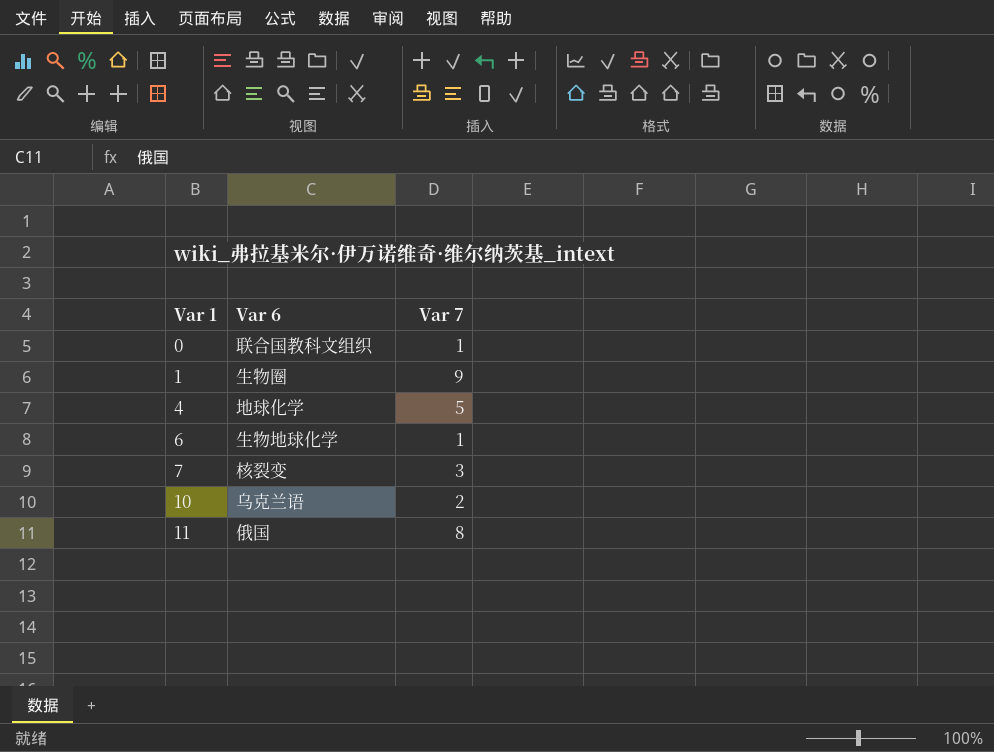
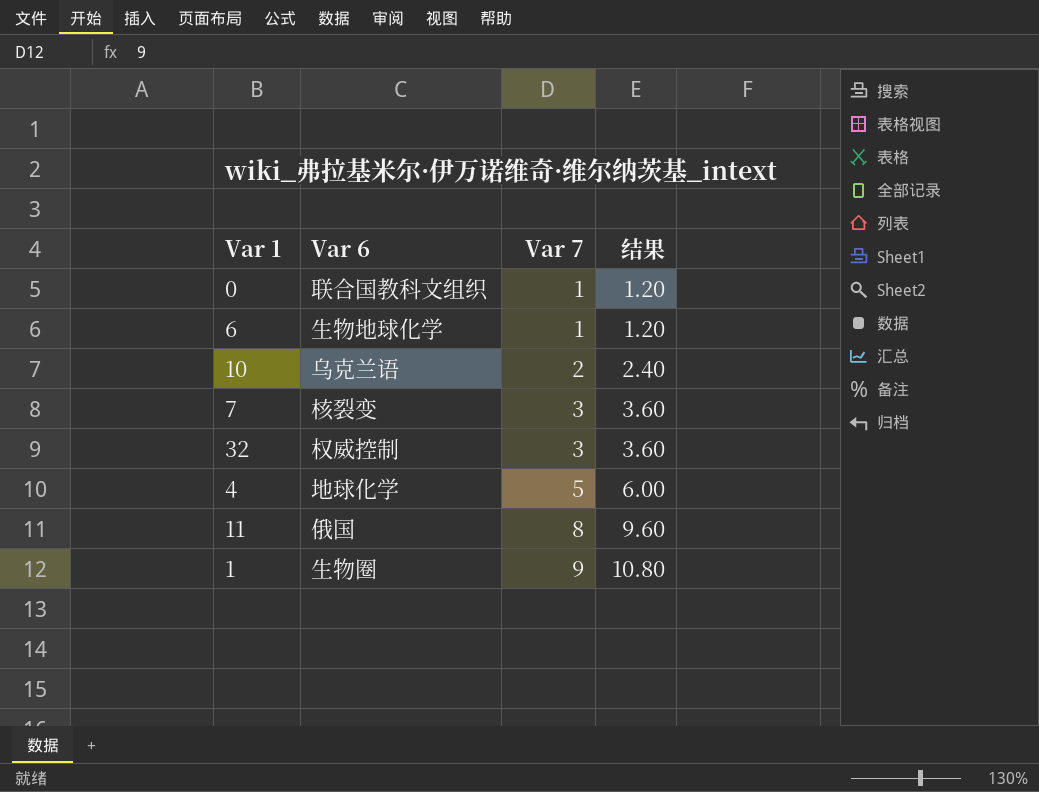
row order: Var 1 ascending -> Var 7 ascending
column 结果 | formula: none -> [Var 7] * 1.2
row 32: none -> 权威控制 | 3 | 3.60

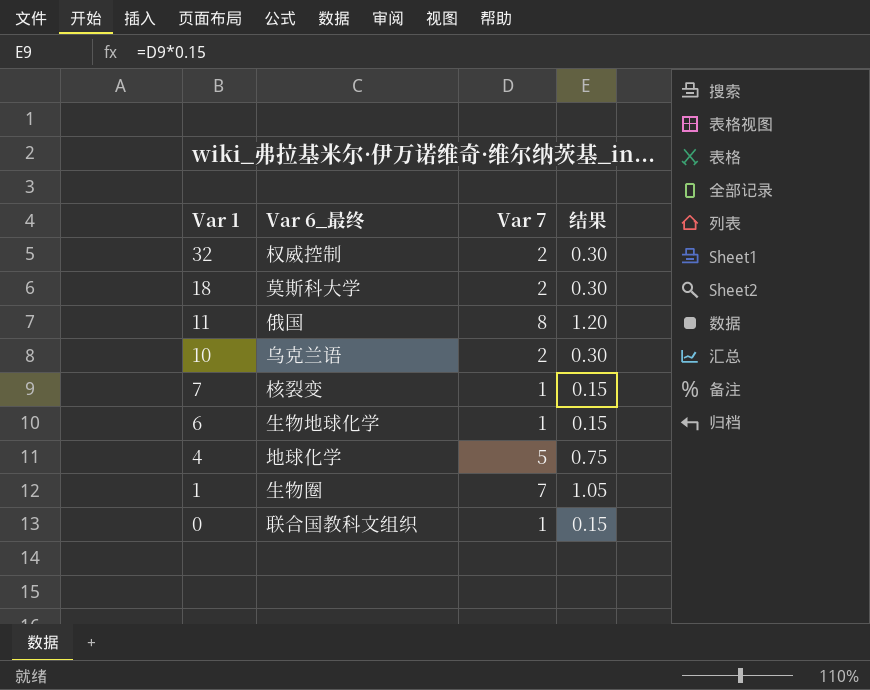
row order: Var 7 ascending -> Var 1 descending
column name: Var 6 -> Var 6_最终
column 结果 | formula: [Var 7] * 1.2 -> [Var 7] * 0.15
32 | Var 7: 3 -> 2
row 18: none -> 莫斯科大学 | 2 | 0.30
7 | Var 7: 3 -> 1
1 | Var 7: 9 -> 7

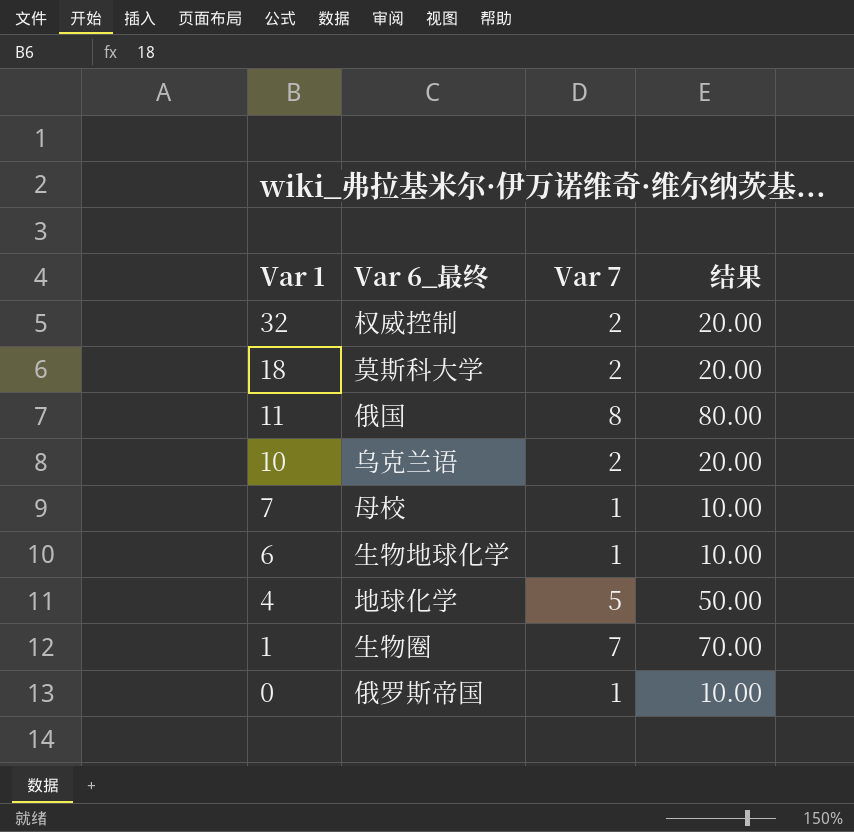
column 结果 | formula: [Var 7] * 0.15 -> [Var 7] * 10
7 | Var 6_最终: 核裂变 -> 母校
0 | Var 6_最终: 联合国教科文组织 -> 俄罗斯帝国

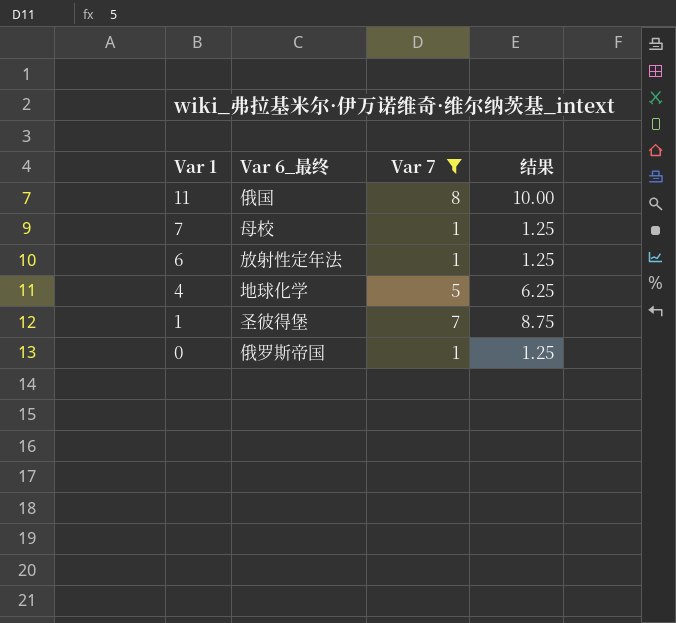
filter: none -> Var 7 != 2
column 结果 | formula: [Var 7] * 10 -> [Var 7] * 1.25
6 | Var 6_最终: 生物地球化学 -> 放射性定年法
1 | Var 6_最终: 生物圈 -> 圣彼得堡

